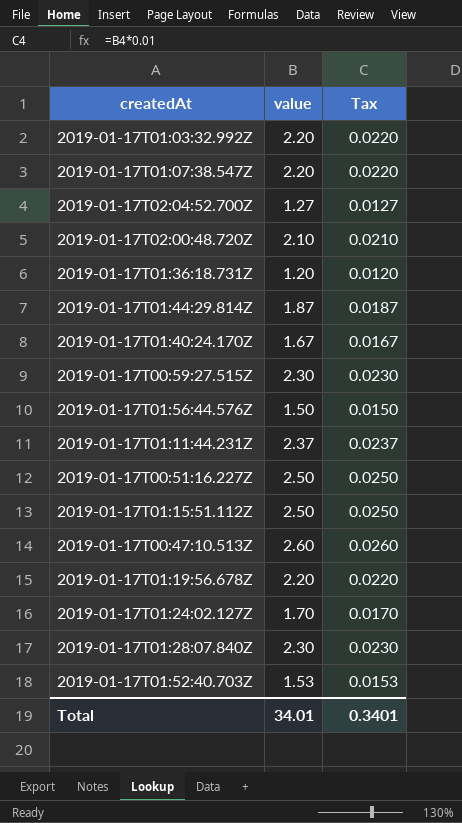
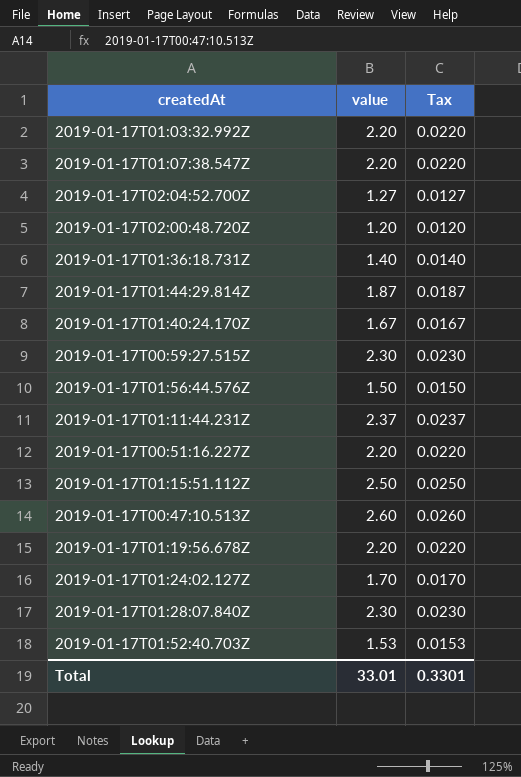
2019-01-17T02:00:48.720Z | value: 2.10 -> 1.20
2019-01-17T02:00:48.720Z | Tax: 0.0210 -> 0.0120
2019-01-17T01:36:18.731Z | value: 1.20 -> 1.40
2019-01-17T01:36:18.731Z | Tax: 0.0120 -> 0.0140
2019-01-17T00:51:16.227Z | value: 2.50 -> 2.20
2019-01-17T00:51:16.227Z | Tax: 0.0250 -> 0.0220
Total | value: 34.01 -> 33.01
Total | Tax: 0.3401 -> 0.3301

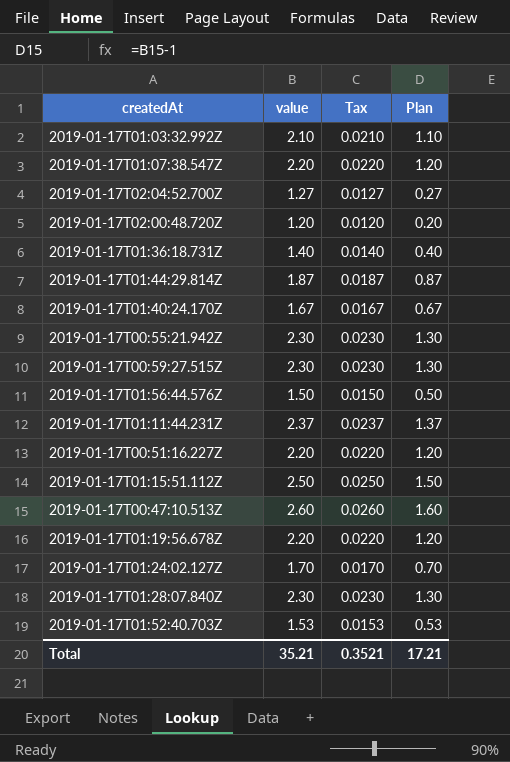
column Plan | formula: none -> [value] - 1
2019-01-17T01:03:32.992Z | value: 2.20 -> 2.10
2019-01-17T01:03:32.992Z | Tax: 0.0220 -> 0.0210
row 2019-01-17T00:55:21.942Z: none -> 2.30 | 0.0230 | 1.30
Total | value: 33.01 -> 35.21
Total | Tax: 0.3301 -> 0.3521

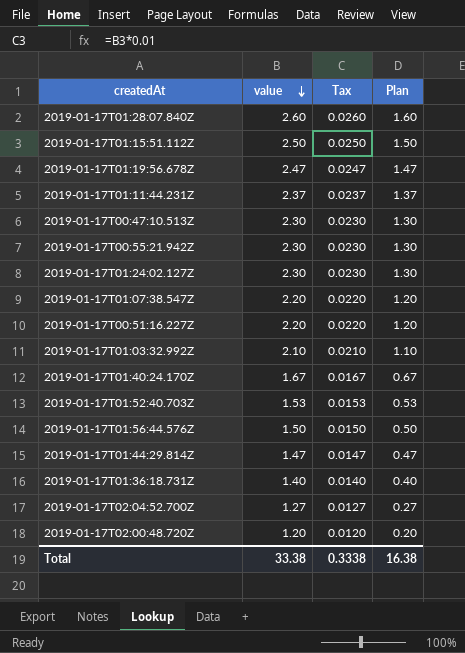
row order: none -> value descending
row 2019-01-17T00:59:27.515Z: 2.30 | 0.0230 | 1.30 -> none
2019-01-17T01:28:07.840Z | value: 2.30 -> 2.60
2019-01-17T01:28:07.840Z | Tax: 0.0230 -> 0.0260
2019-01-17T01:28:07.840Z | Plan: 1.30 -> 1.60
2019-01-17T01:19:56.678Z | value: 2.20 -> 2.47
2019-01-17T01:19:56.678Z | Tax: 0.0220 -> 0.0247
2019-01-17T01:19:56.678Z | Plan: 1.20 -> 1.47
2019-01-17T00:47:10.513Z | value: 2.60 -> 2.30
2019-01-17T00:47:10.513Z | Tax: 0.0260 -> 0.0230
2019-01-17T00:47:10.513Z | Plan: 1.60 -> 1.30
2019-01-17T01:24:02.127Z | value: 1.70 -> 2.30
2019-01-17T01:24:02.127Z | Tax: 0.0170 -> 0.0230
2019-01-17T01:24:02.127Z | Plan: 0.70 -> 1.30
2019-01-17T01:44:29.814Z | value: 1.87 -> 1.47
2019-01-17T01:44:29.814Z | Tax: 0.0187 -> 0.0147
2019-01-17T01:44:29.814Z | Plan: 0.87 -> 0.47
Total | value: 35.21 -> 33.38
Total | Tax: 0.3521 -> 0.3338
Total | Plan: 17.21 -> 16.38

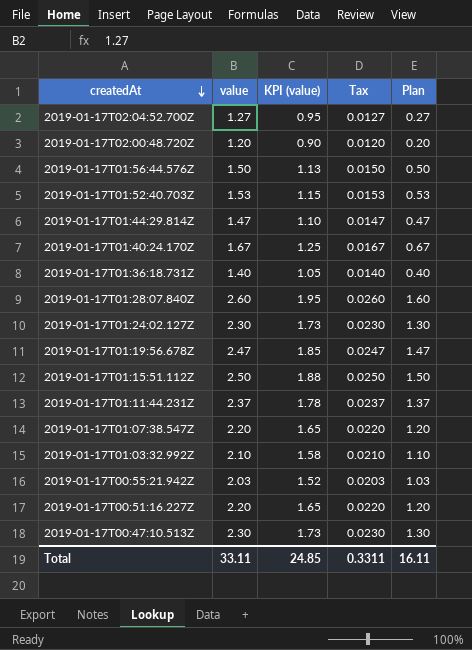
row order: value descending -> createdAt descending
column KPI (value) | formula: none -> [value] * 0.75
2019-01-17T00:55:21.942Z | value: 2.30 -> 2.03
2019-01-17T00:55:21.942Z | Tax: 0.0230 -> 0.0203
2019-01-17T00:55:21.942Z | Plan: 1.30 -> 1.03
Total | value: 33.38 -> 33.11
Total | Tax: 0.3338 -> 0.3311
Total | Plan: 16.38 -> 16.11

